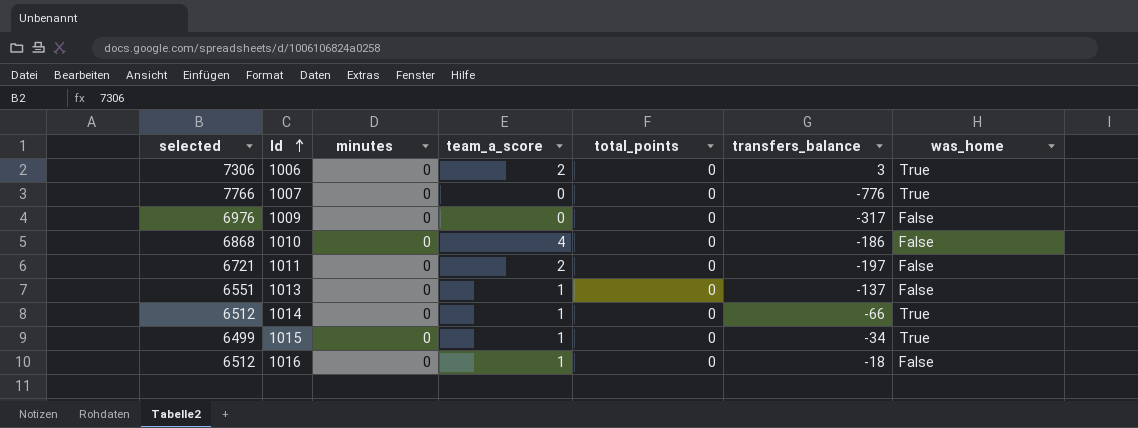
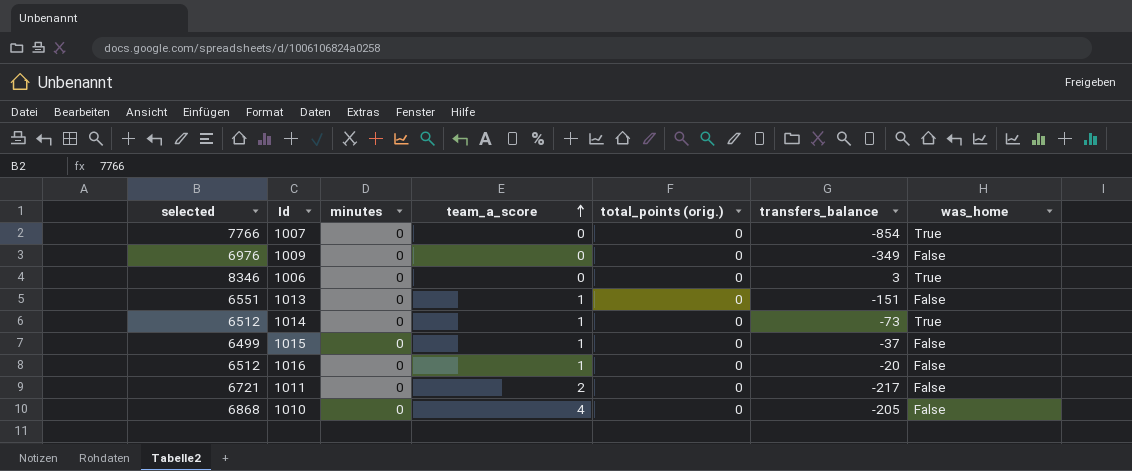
row order: Id ascending -> team_a_score ascending
column name: total_points -> total_points (orig.)
1007 | transfers_balance: -776 -> -854
1009 | transfers_balance: -317 -> -349
1006 | selected: 7306 -> 8346
1006 | team_a_score: 2 -> 0
1013 | transfers_balance: -137 -> -151
1014 | transfers_balance: -66 -> -73
1015 | transfers_balance: -34 -> -37
1015 | was_home: True -> False
1016 | transfers_balance: -18 -> -20
1011 | transfers_balance: -197 -> -217
1010 | transfers_balance: -186 -> -205

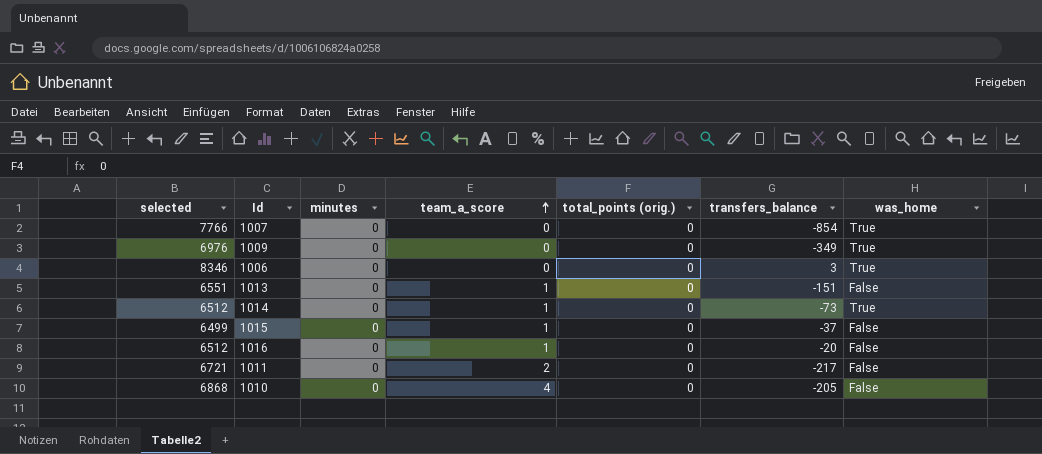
1009 | was_home: False -> True

